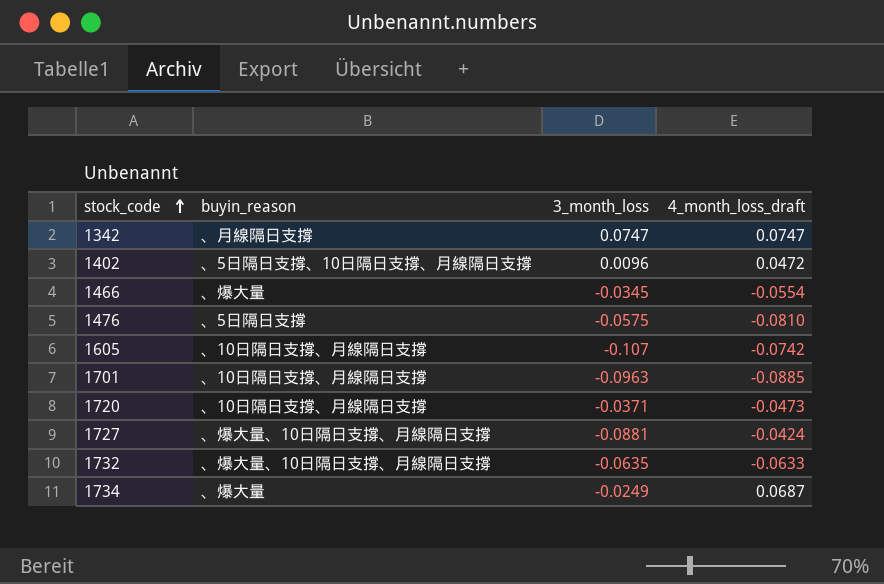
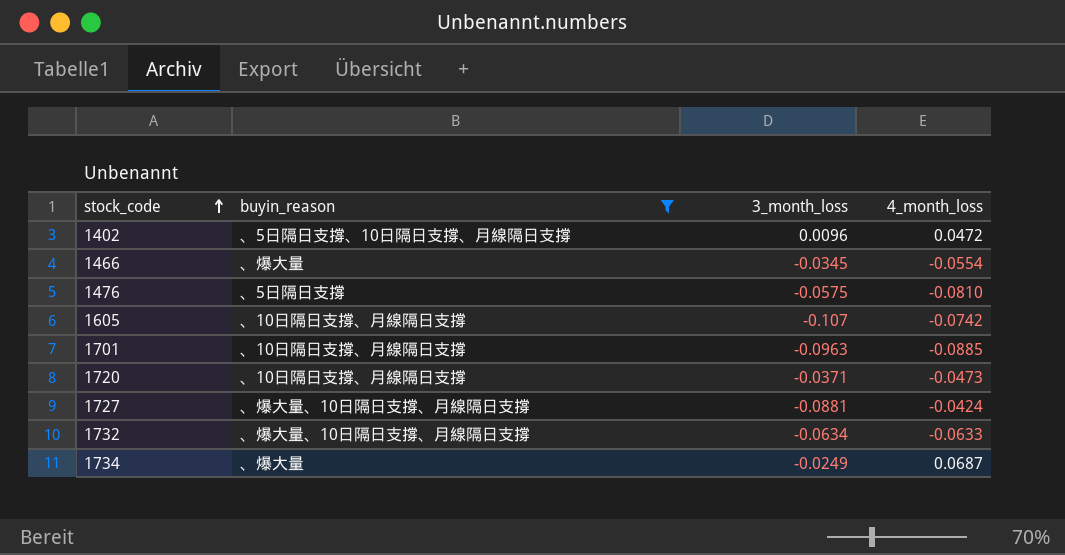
filter: none -> buyin_reason != 、月線隔日支撐
column name: 4_month_loss_draft -> 4_month_loss
1732 | 3_month_loss: -0.0635 -> -0.0634

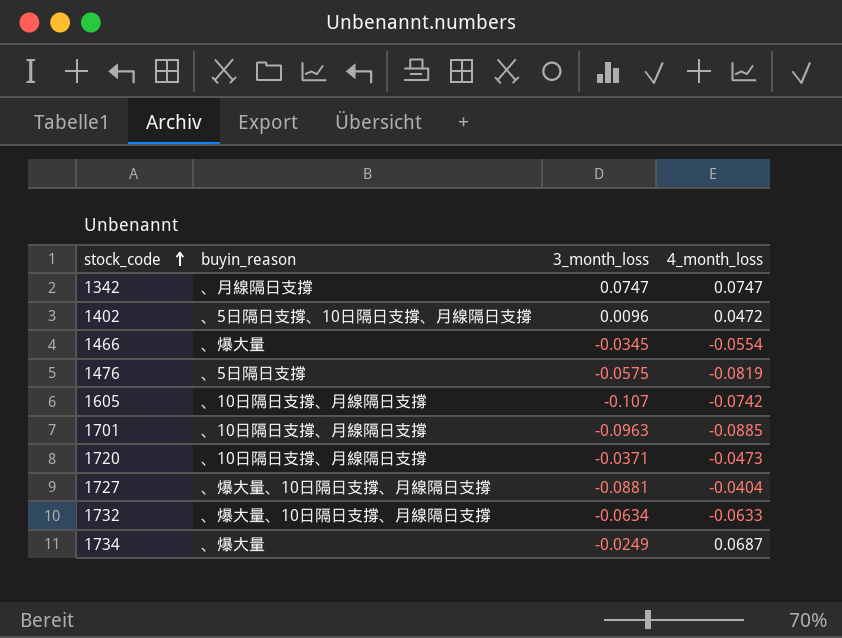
filter: buyin_reason != 、月線隔日支撐 -> none
1476 | 4_month_loss: -0.0810 -> -0.0819
1727 | 4_month_loss: -0.0424 -> -0.0404

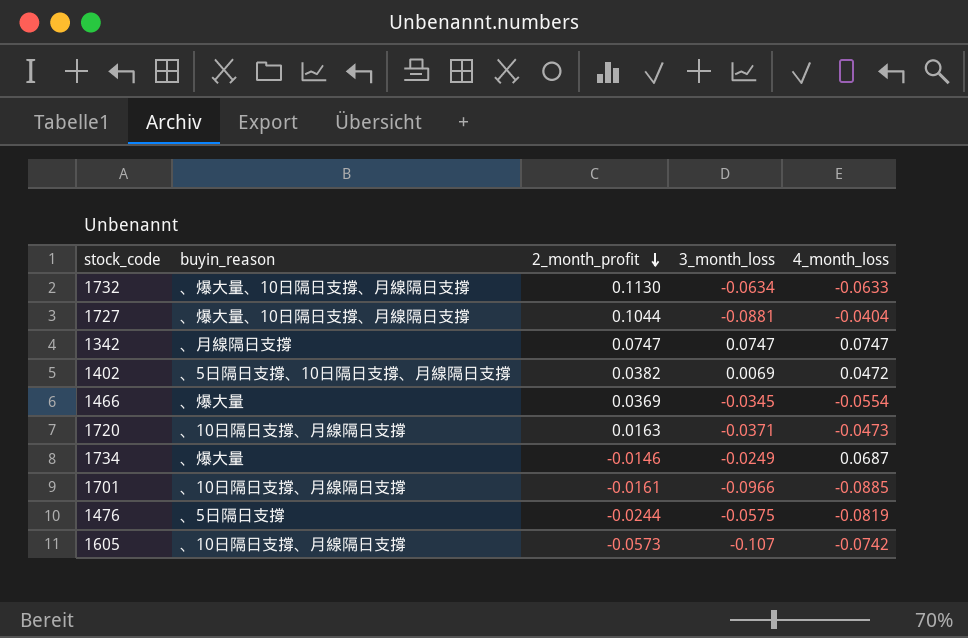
row order: stock_code ascending -> 2_month_profit descending
column 2_month_profit | position: none -> 3
1402 | 3_month_loss: 0.0096 -> 0.0069
1701 | 3_month_loss: -0.0963 -> -0.0966

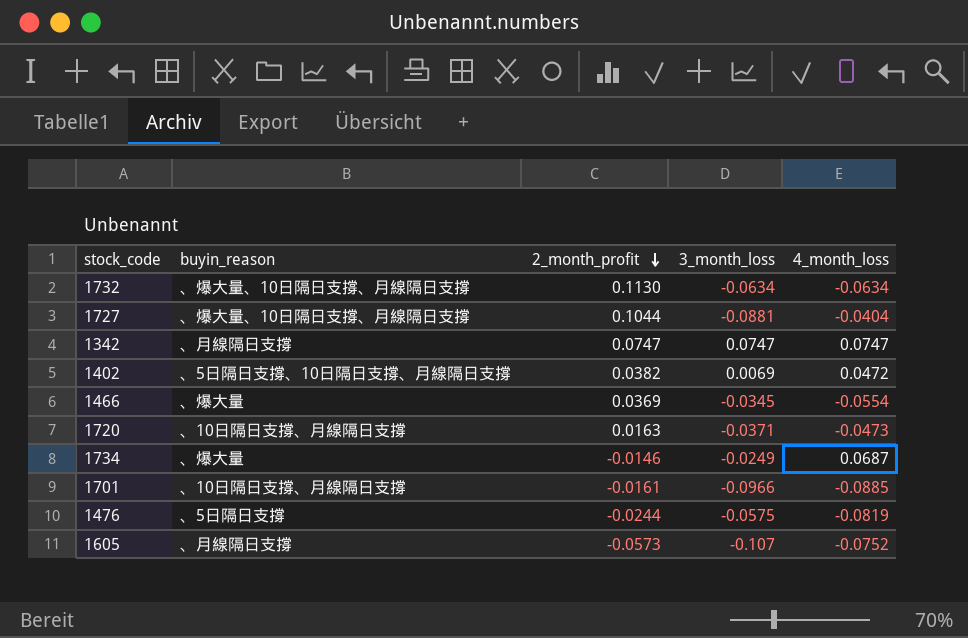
1732 | 4_month_loss: -0.0633 -> -0.0634
1605 | buyin_reason: 、10日隔日支撐、月線隔日支撐 -> 、月線隔日支撐
1605 | 4_month_loss: -0.0742 -> -0.0752

